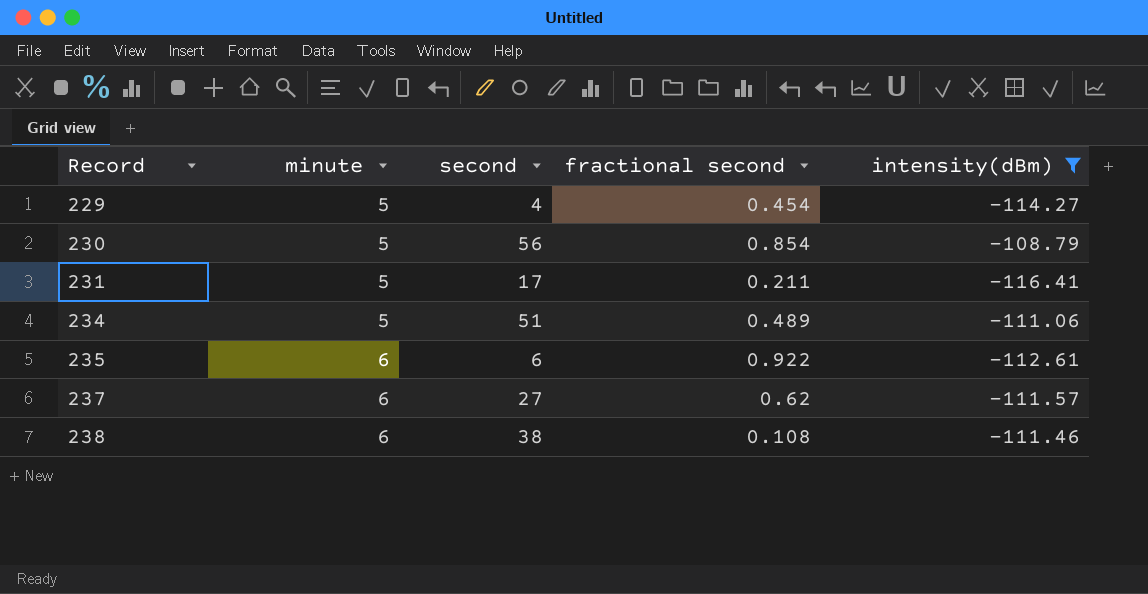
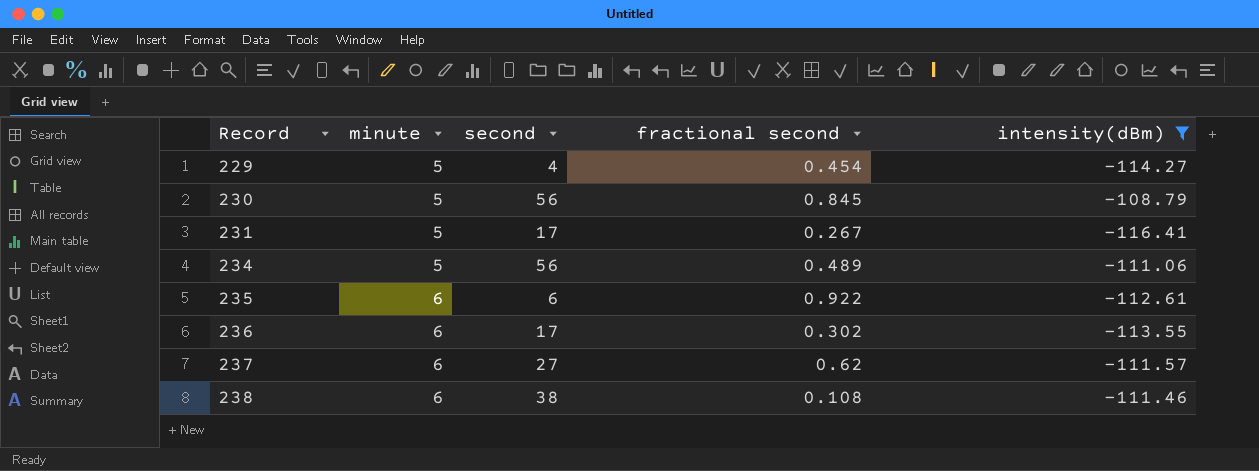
230 | fractional second: 0.854 -> 0.845
231 | fractional second: 0.211 -> 0.267
234 | second: 51 -> 56
row 236: none -> 6 | 17 | 0.302 | -113.55

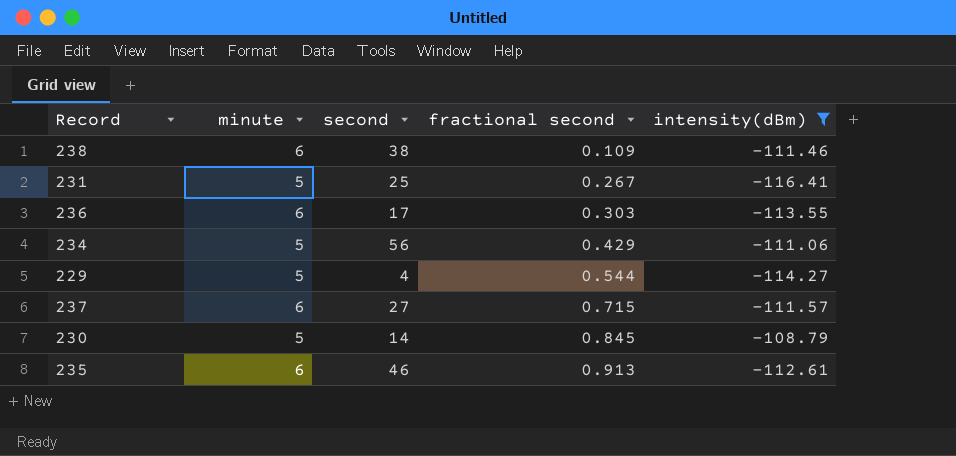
row order: Record ascending -> fractional second ascending
238 | fractional second: 0.108 -> 0.109
231 | second: 17 -> 25
236 | fractional second: 0.302 -> 0.303
234 | fractional second: 0.489 -> 0.429
229 | fractional second: 0.454 -> 0.544
237 | fractional second: 0.62 -> 0.715
230 | second: 56 -> 14
235 | second: 6 -> 46
235 | fractional second: 0.922 -> 0.913

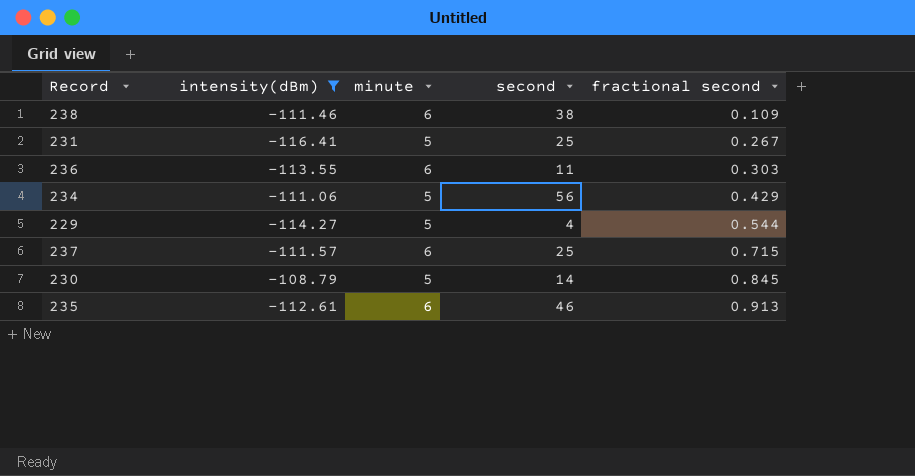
column intensity(dBm) | position: 5 -> 2
236 | second: 17 -> 11
237 | second: 27 -> 25

